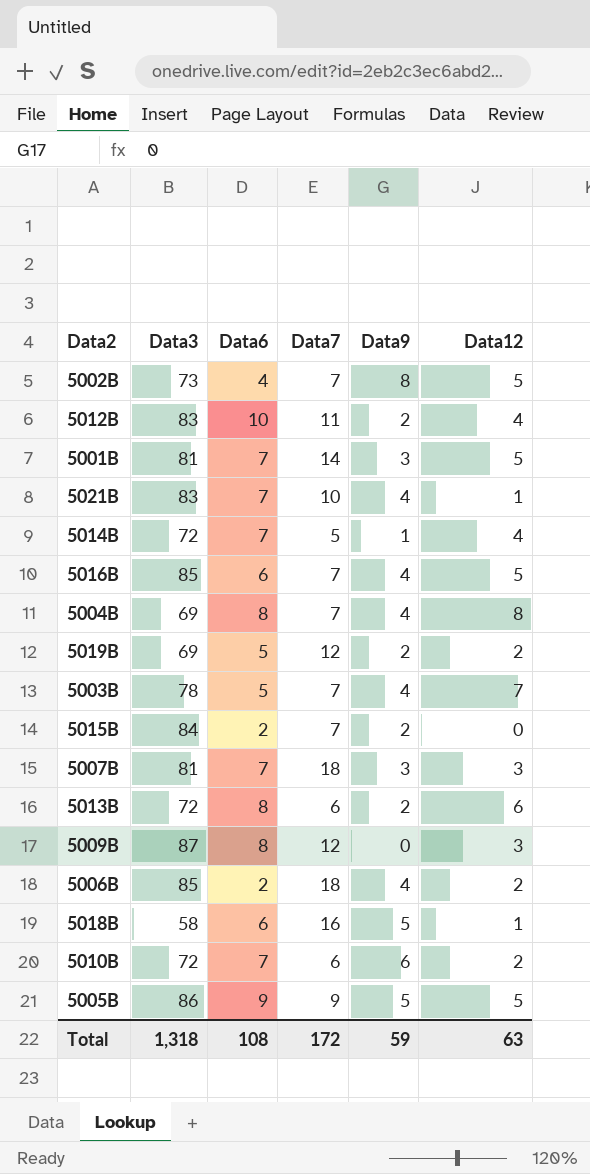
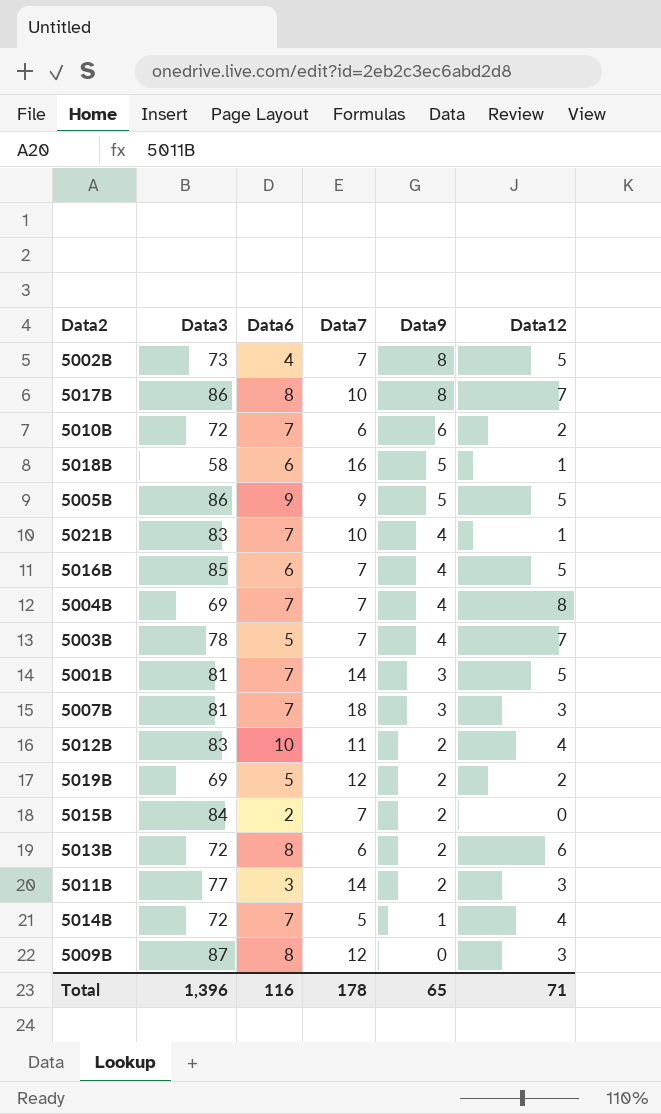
row order: none -> Data9 descending
row 5006B: 85 | 2 | 18 | 4 | 2 -> none
row 5017B: none -> 86 | 8 | 10 | 8 | 7
5004B | Data6: 8 -> 7
row 5011B: none -> 77 | 3 | 14 | 2 | 3
Total | Data3: 1,318 -> 1,396
Total | Data6: 108 -> 116
Total | Data7: 172 -> 178
Total | Data9: 59 -> 65
Total | Data12: 63 -> 71

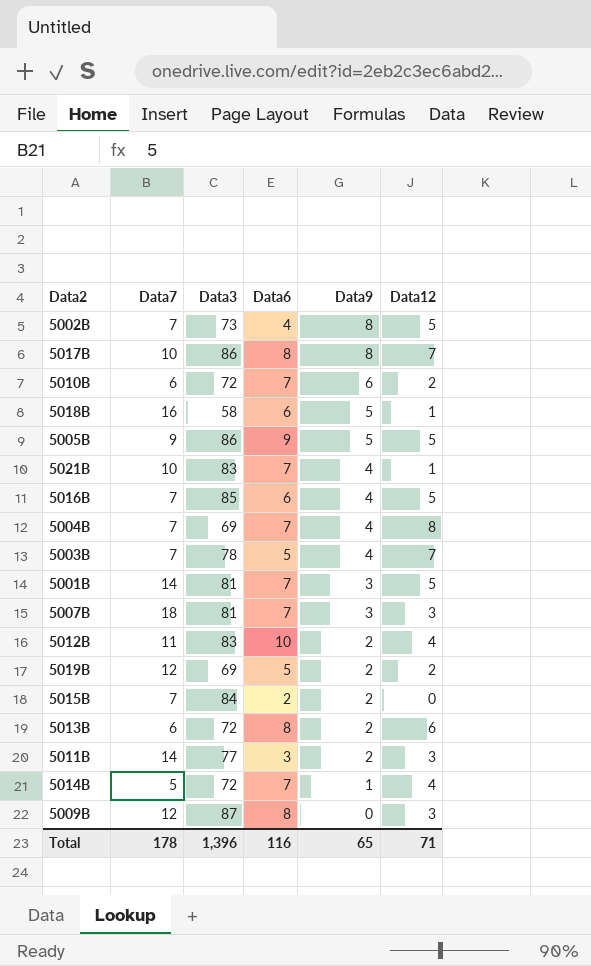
column Data7 | position: 4 -> 2

